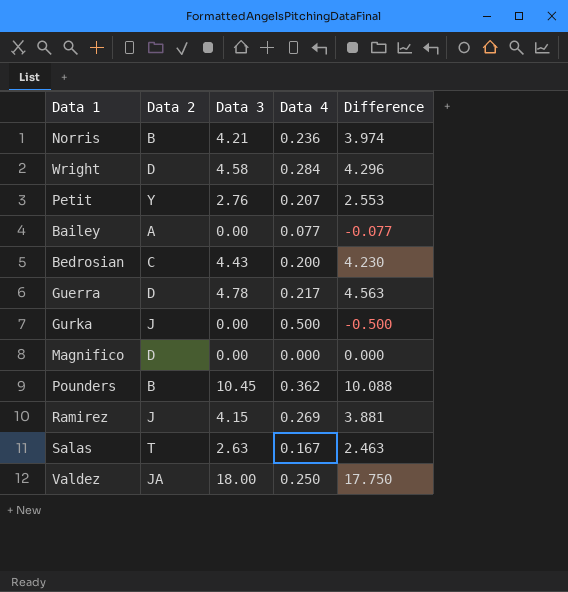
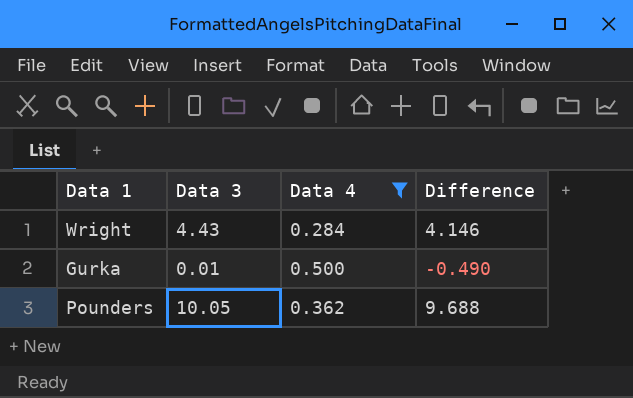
filter: none -> Data 4 >= 0.284
column Data 2 | position: 2 -> none
Wright | Data 3: 4.58 -> 4.43
Wright | Difference: 4.296 -> 4.146
Gurka | Data 3: 0.00 -> 0.01
Gurka | Difference: -0.500 -> -0.490
Pounders | Data 3: 10.45 -> 10.05
Pounders | Difference: 10.088 -> 9.688

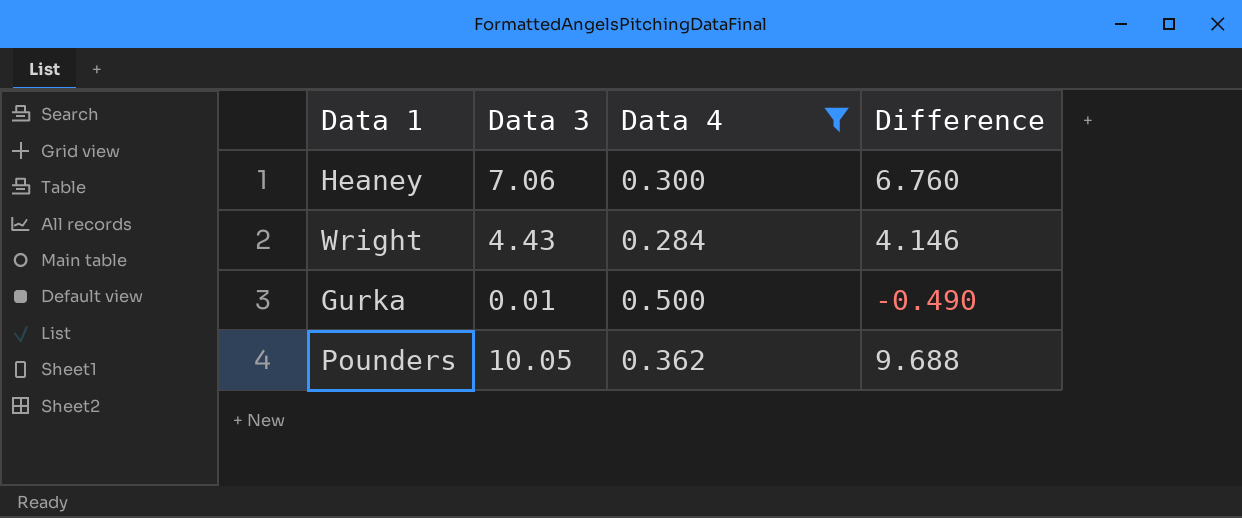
row Heaney: none -> 7.06 | 0.300 | 6.760

